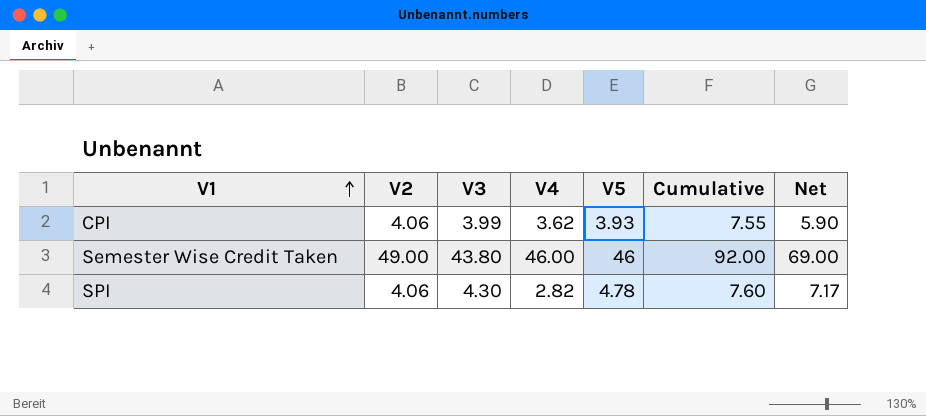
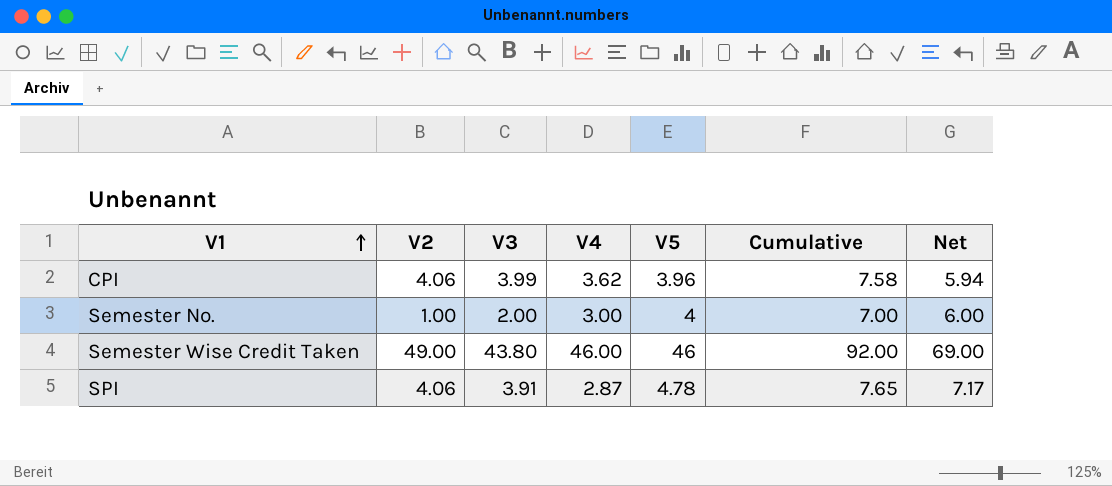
CPI | V5: 3.93 -> 3.96
CPI | Cumulative: 7.55 -> 7.58
CPI | Net: 5.90 -> 5.94
row Semester No.: none -> 1.00 | 2.00 | 3.00 | 4 | 7.00 | 6.00
SPI | V3: 4.30 -> 3.91
SPI | V4: 2.82 -> 2.87
SPI | Cumulative: 7.60 -> 7.65

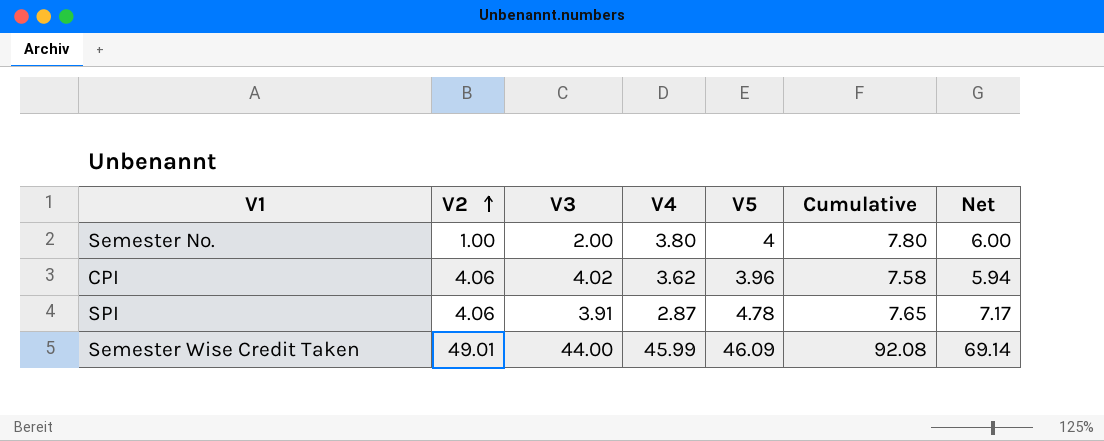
row order: V1 ascending -> V2 ascending
Semester No. | V4: 3.00 -> 3.80
Semester No. | Cumulative: 7.00 -> 7.80
CPI | V3: 3.99 -> 4.02
Semester Wise Credit Taken | V2: 49.00 -> 49.01
Semester Wise Credit Taken | V3: 43.80 -> 44.00
Semester Wise Credit Taken | V4: 46.00 -> 45.99
Semester Wise Credit Taken | V5: 46 -> 46.09
Semester Wise Credit Taken | Cumulative: 92.00 -> 92.08
Semester Wise Credit Taken | Net: 69.00 -> 69.14

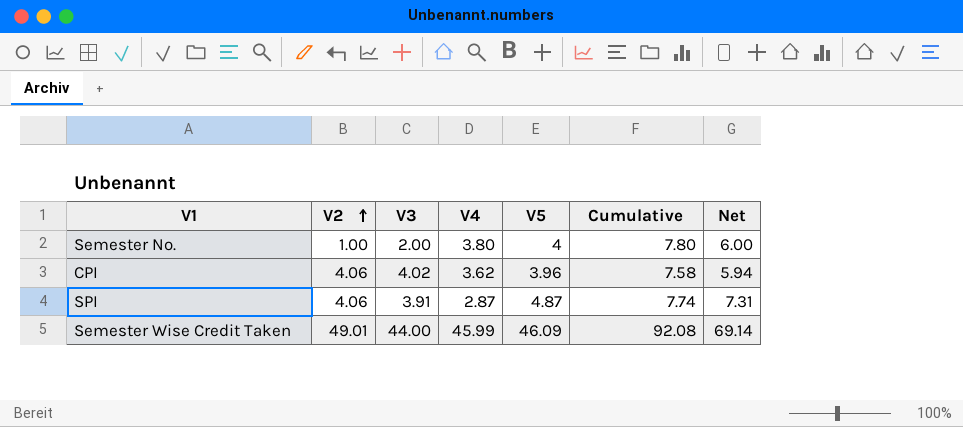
SPI | V5: 4.78 -> 4.87
SPI | Cumulative: 7.65 -> 7.74
SPI | Net: 7.17 -> 7.31

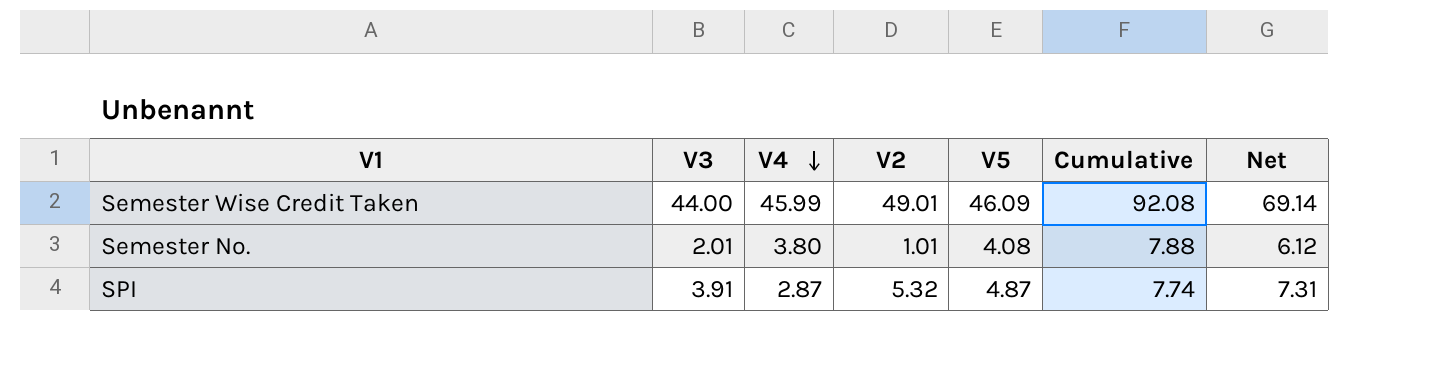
row order: V2 ascending -> V4 descending
column V2 | position: 2 -> 4
row CPI: 4.06 | 4.02 | 3.62 | 3.96 | 7.58 | 5.94 -> none
Semester No. | V3: 2.00 -> 2.01
Semester No. | V2: 1.00 -> 1.01
Semester No. | V5: 4 -> 4.08
Semester No. | Cumulative: 7.80 -> 7.88
Semester No. | Net: 6.00 -> 6.12
SPI | V2: 4.06 -> 5.32

